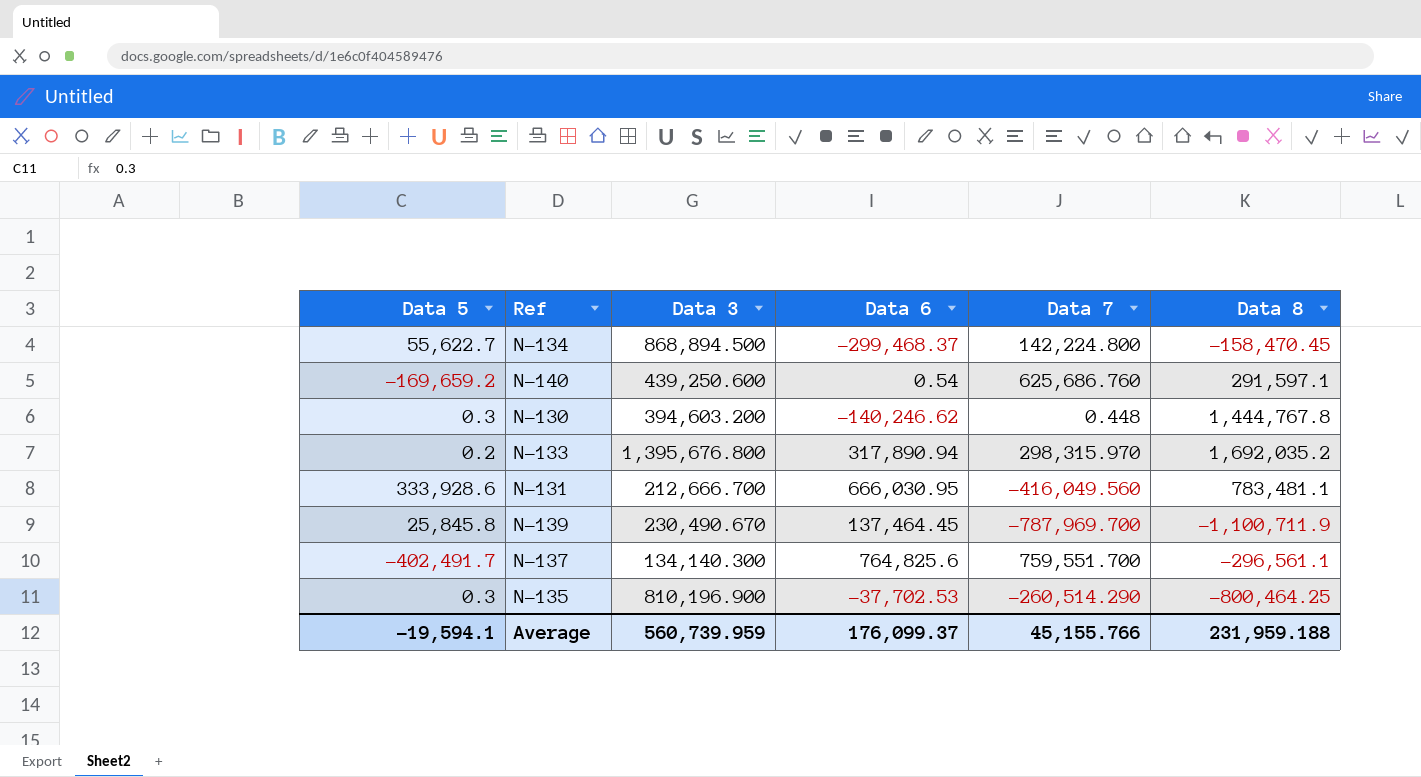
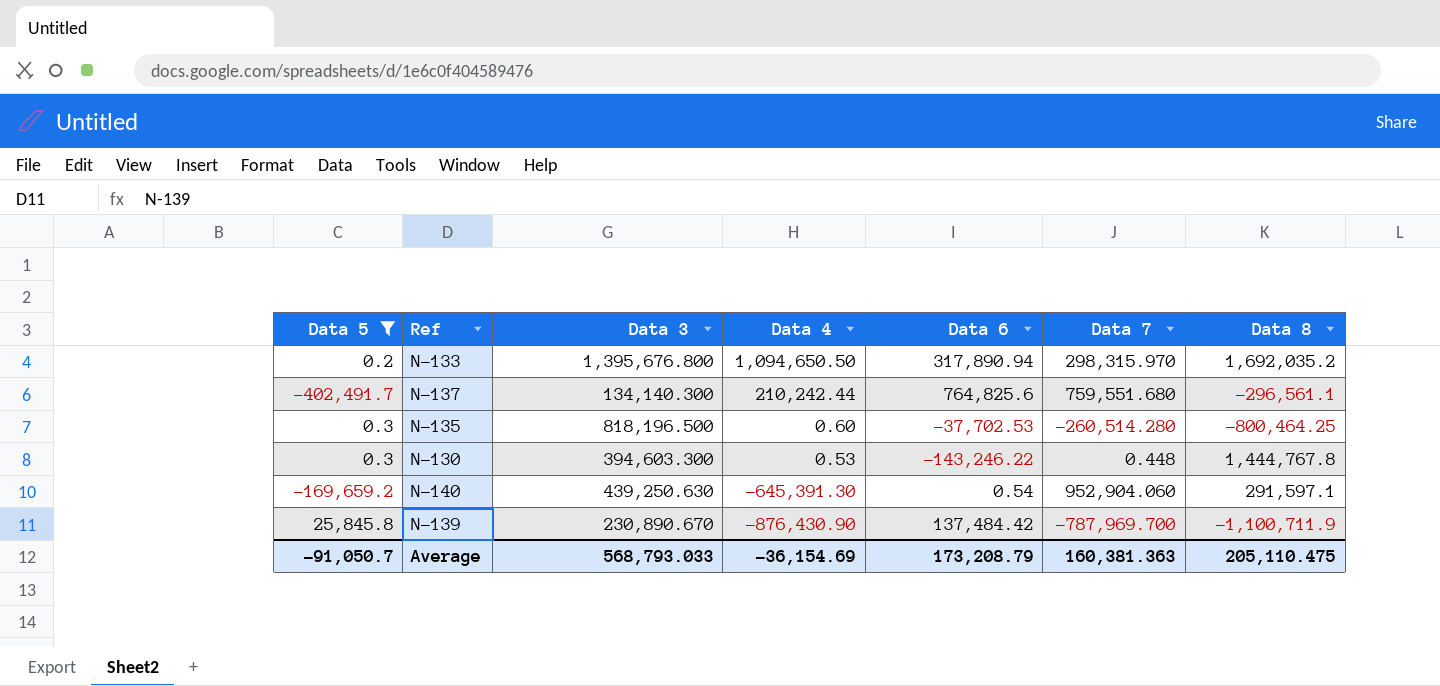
filter: none -> Data 5 <= 25,845.8
row order: none -> Data 4 descending
column Data 4 | position: none -> 4
N-137 | Data 7: 759,551.700 -> 759,551.680
N-135 | Data 3: 810,196.900 -> 818,196.500
N-135 | Data 7: -260,514.290 -> -260,514.280
N-130 | Data 3: 394,603.200 -> 394,603.300
N-130 | Data 6: -140,246.62 -> -143,246.22
N-140 | Data 3: 439,250.600 -> 439,250.630
N-140 | Data 7: 625,686.760 -> 952,904.060
N-139 | Data 3: 230,490.670 -> 230,890.670
N-139 | Data 6: 137,464.45 -> 137,484.42
Average | Data 5: -19,594.1 -> -91,050.7
Average | Data 3: 560,739.959 -> 568,793.033
Average | Data 6: 176,099.37 -> 173,208.79
Average | Data 7: 45,155.766 -> 160,381.363
Average | Data 8: 231,959.188 -> 205,110.475

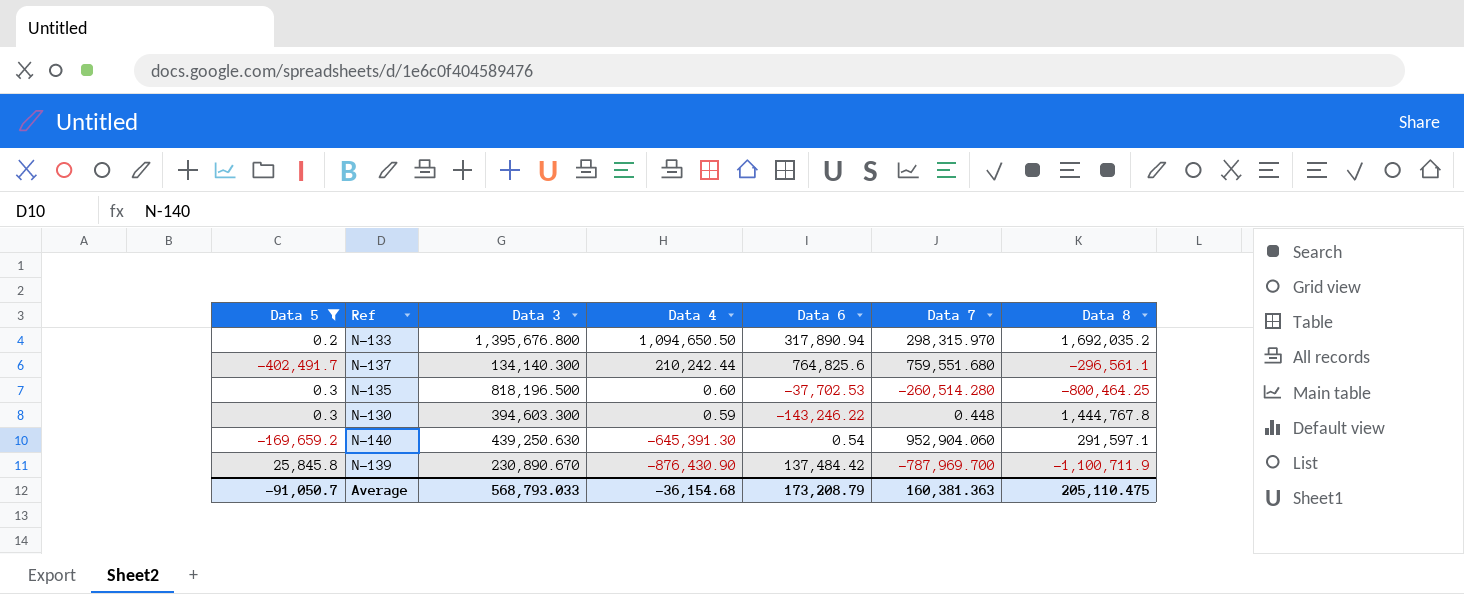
N-130 | Data 4: 0.53 -> 0.59
Average | Data 4: -36,154.69 -> -36,154.68

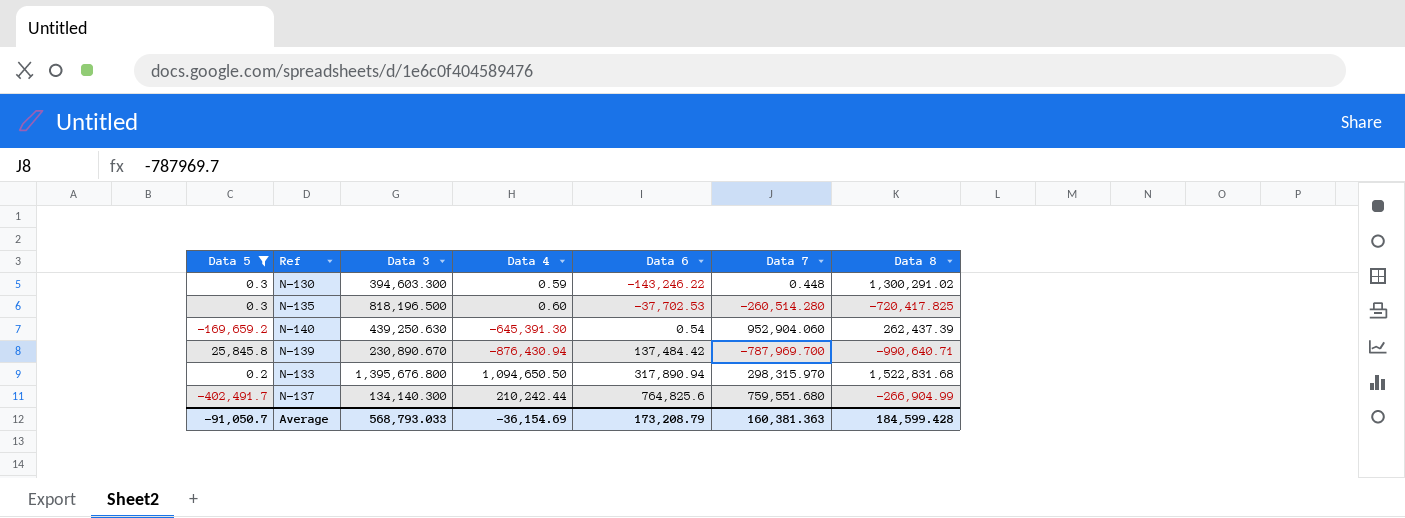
row order: Data 4 descending -> Data 6 ascending
N-130 | Data 8: 1,444,767.8 -> 1,300,291.02
N-135 | Data 8: -800,464.25 -> -720,417.825
N-140 | Data 8: 291,597.1 -> 262,437.39
N-139 | Data 4: -876,430.90 -> -876,430.94
N-139 | Data 8: -1,100,711.9 -> -990,640.71
N-133 | Data 8: 1,692,035.2 -> 1,522,831.68
N-137 | Data 8: -296,561.1 -> -266,904.99
Average | Data 4: -36,154.68 -> -36,154.69
Average | Data 8: 205,110.475 -> 184,599.428

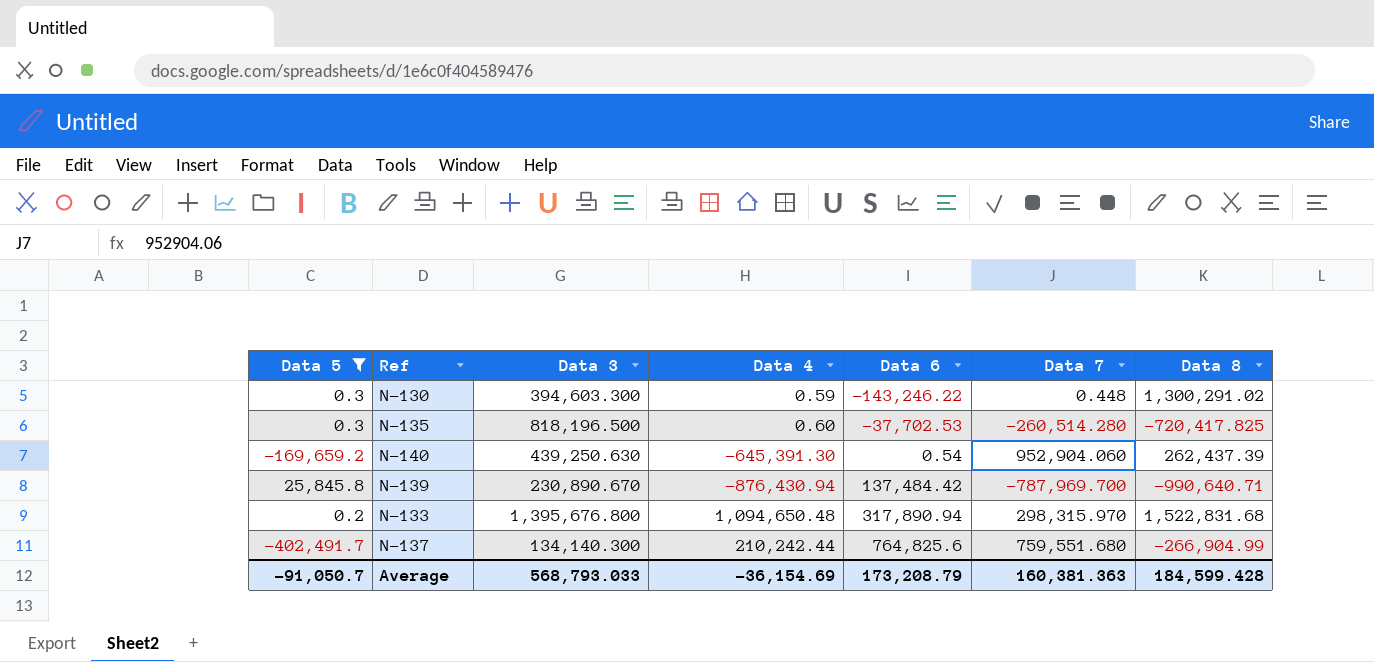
N-133 | Data 4: 1,094,650.50 -> 1,094,650.48

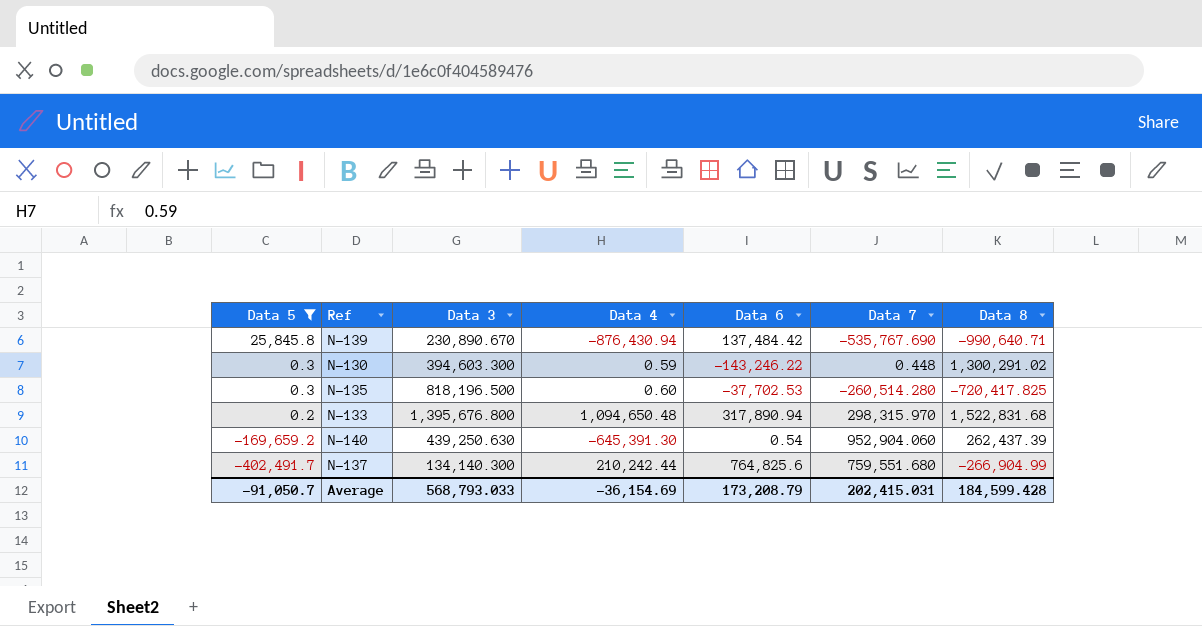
row order: Data 6 ascending -> Data 5 descending
N-139 | Data 7: -787,969.700 -> -535,767.690
Average | Data 7: 160,381.363 -> 202,415.031

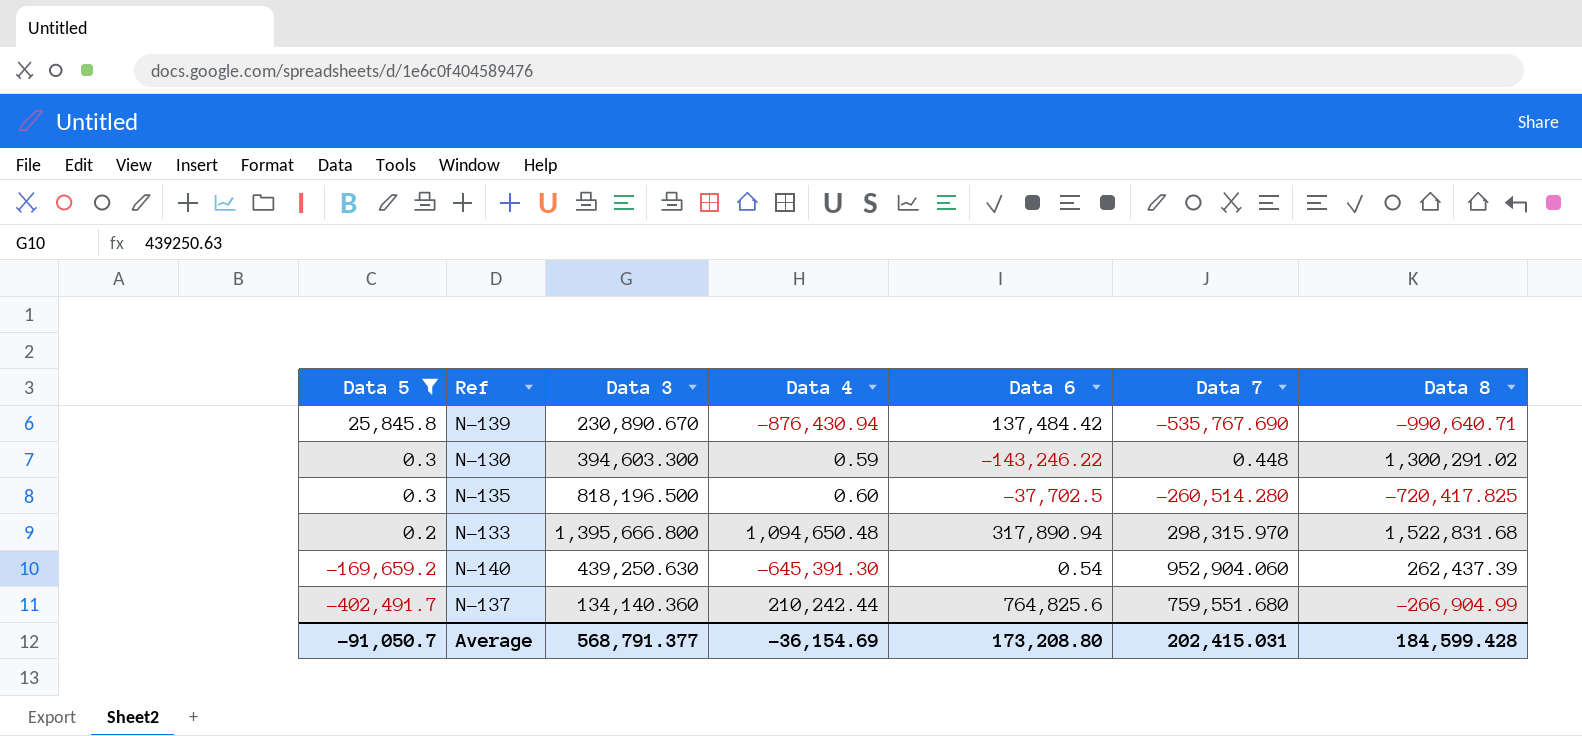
N-135 | Data 6: -37,702.53 -> -37,702.5
N-133 | Data 3: 1,395,676.800 -> 1,395,666.800
N-137 | Data 3: 134,140.300 -> 134,140.360
Average | Data 3: 568,793.033 -> 568,791.377
Average | Data 6: 173,208.79 -> 173,208.80

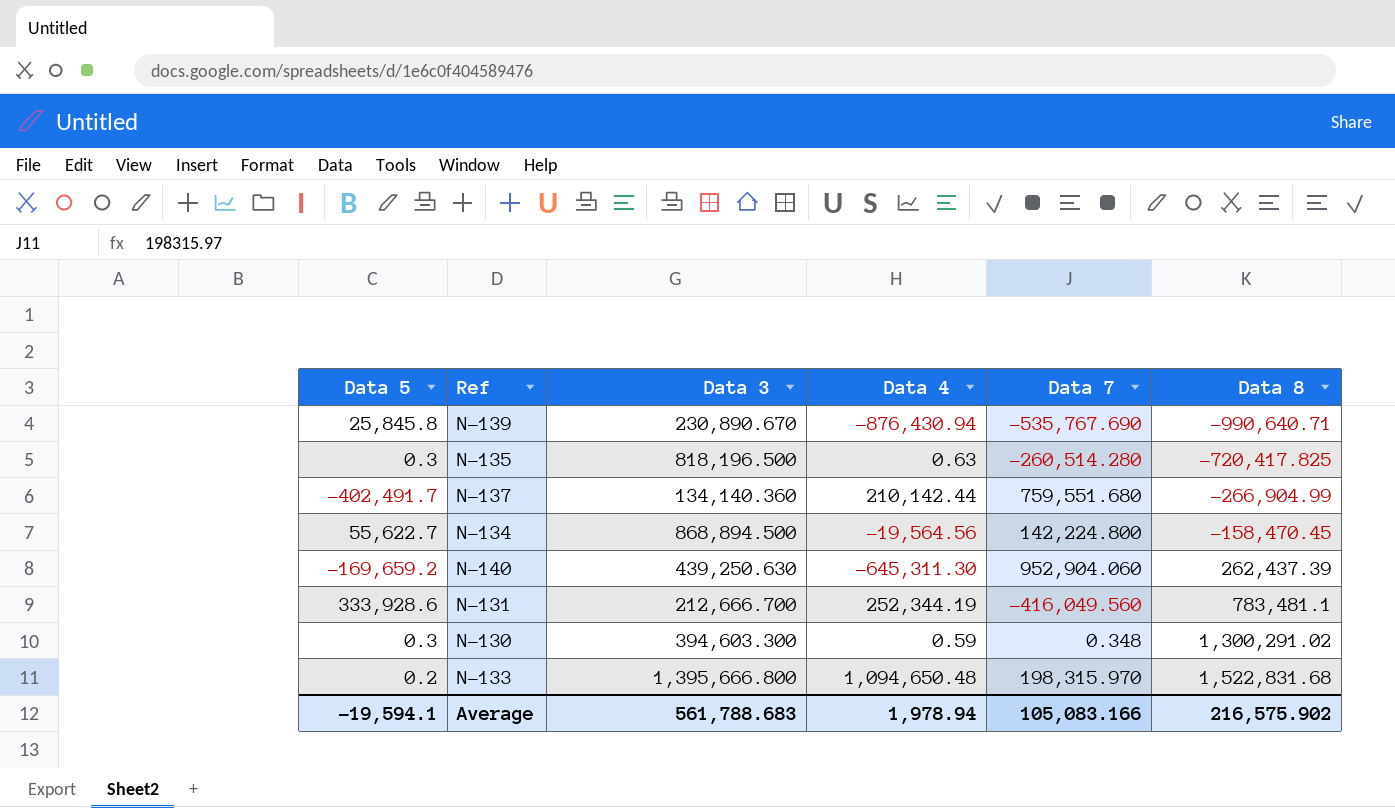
filter: Data 5 <= 25,845.8 -> none
row order: Data 5 descending -> Data 8 ascending
column Data 6 | position: 5 -> none
N-135 | Data 4: 0.60 -> 0.63
N-137 | Data 4: 210,242.44 -> 210,142.44
N-140 | Data 4: -645,391.30 -> -645,311.30
N-130 | Data 7: 0.448 -> 0.348
N-133 | Data 7: 298,315.970 -> 198,315.970
Average | Data 5: -91,050.7 -> -19,594.1
Average | Data 3: 568,791.377 -> 561,788.683
Average | Data 4: -36,154.69 -> 1,978.94
Average | Data 7: 202,415.031 -> 105,083.166
Average | Data 8: 184,599.428 -> 216,575.902

